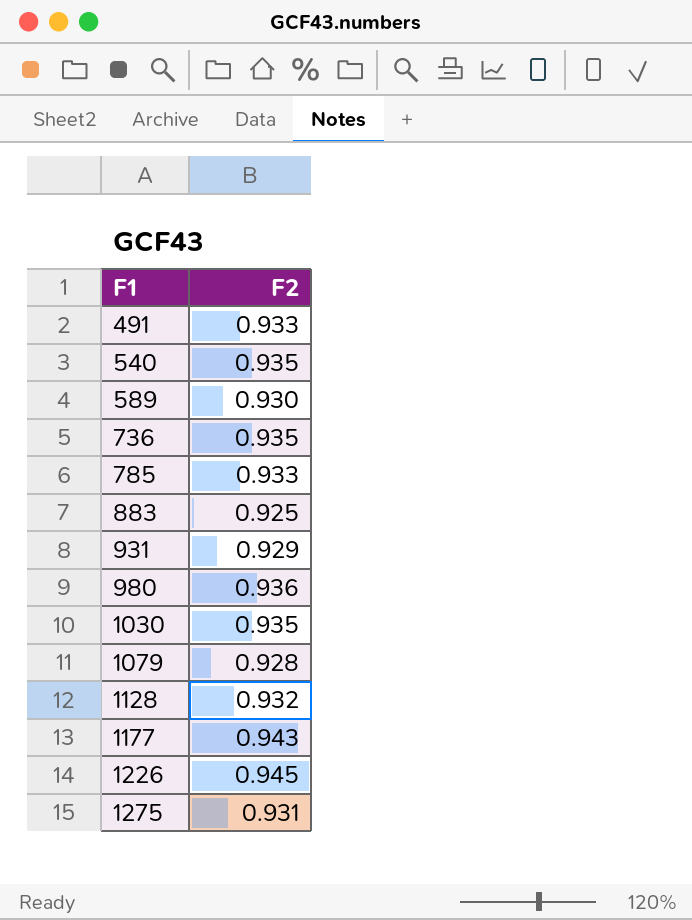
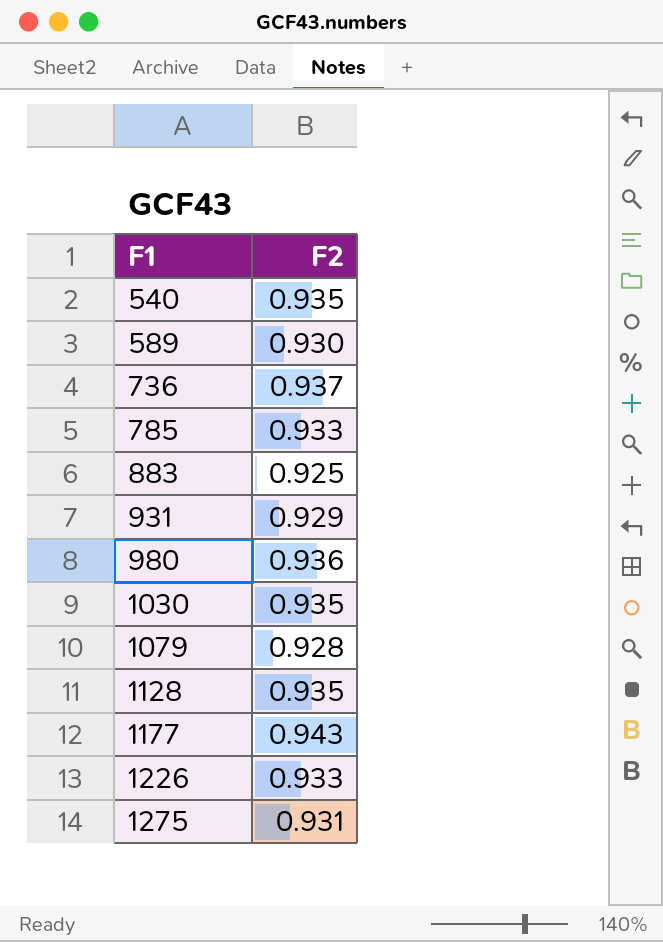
row 491: 0.933 -> none
736 | F2: 0.935 -> 0.937
1128 | F2: 0.932 -> 0.935
1226 | F2: 0.945 -> 0.933

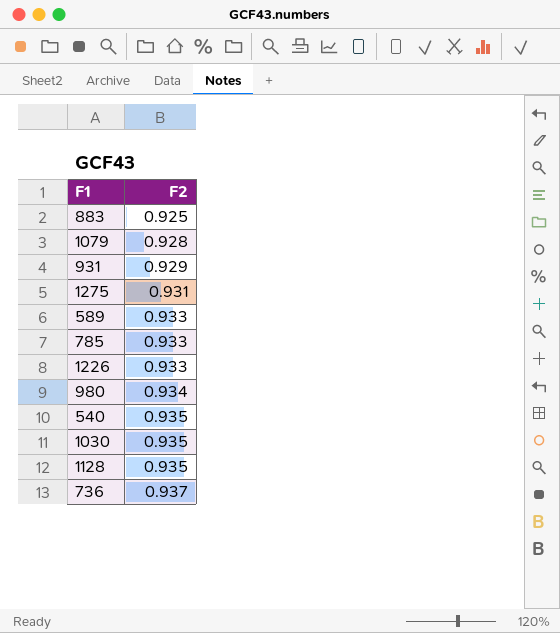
row order: F1 ascending -> F2 ascending
row 1177: 0.943 -> none
589 | F2: 0.930 -> 0.933
980 | F2: 0.936 -> 0.934

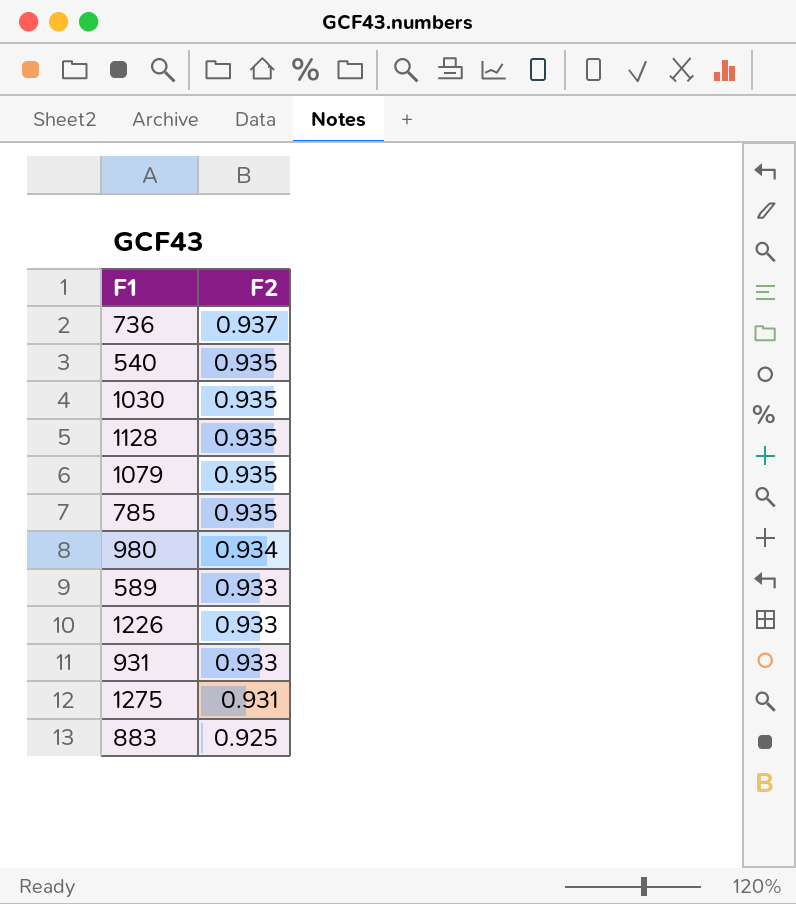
row order: F2 ascending -> F2 descending
1079 | F2: 0.928 -> 0.935
785 | F2: 0.933 -> 0.935
931 | F2: 0.929 -> 0.933

